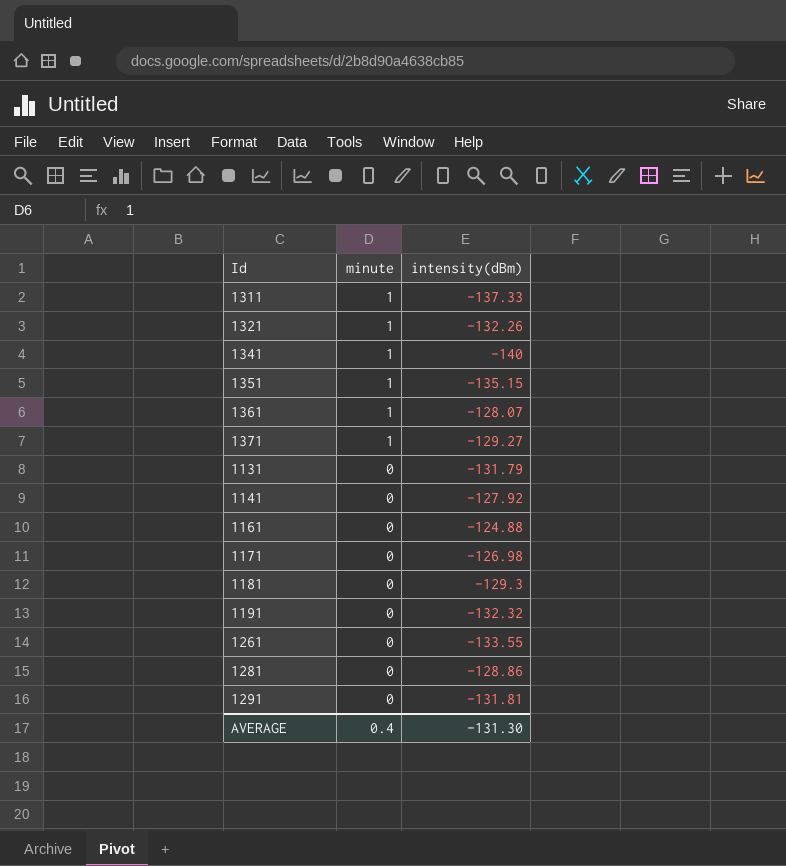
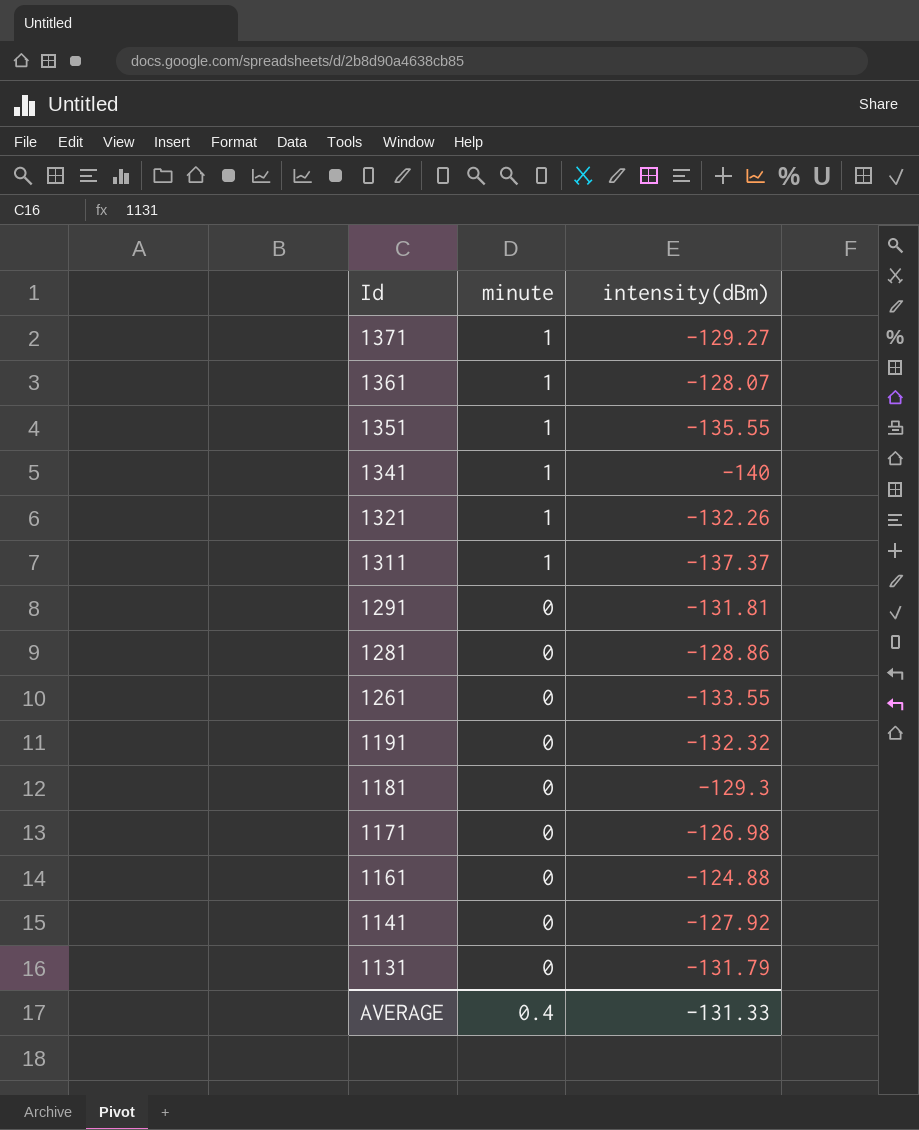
row order: minute descending -> Id descending
1351 | intensity(dBm): -135.15 -> -135.55
1311 | intensity(dBm): -137.33 -> -137.37
AVERAGE | intensity(dBm): -131.30 -> -131.33

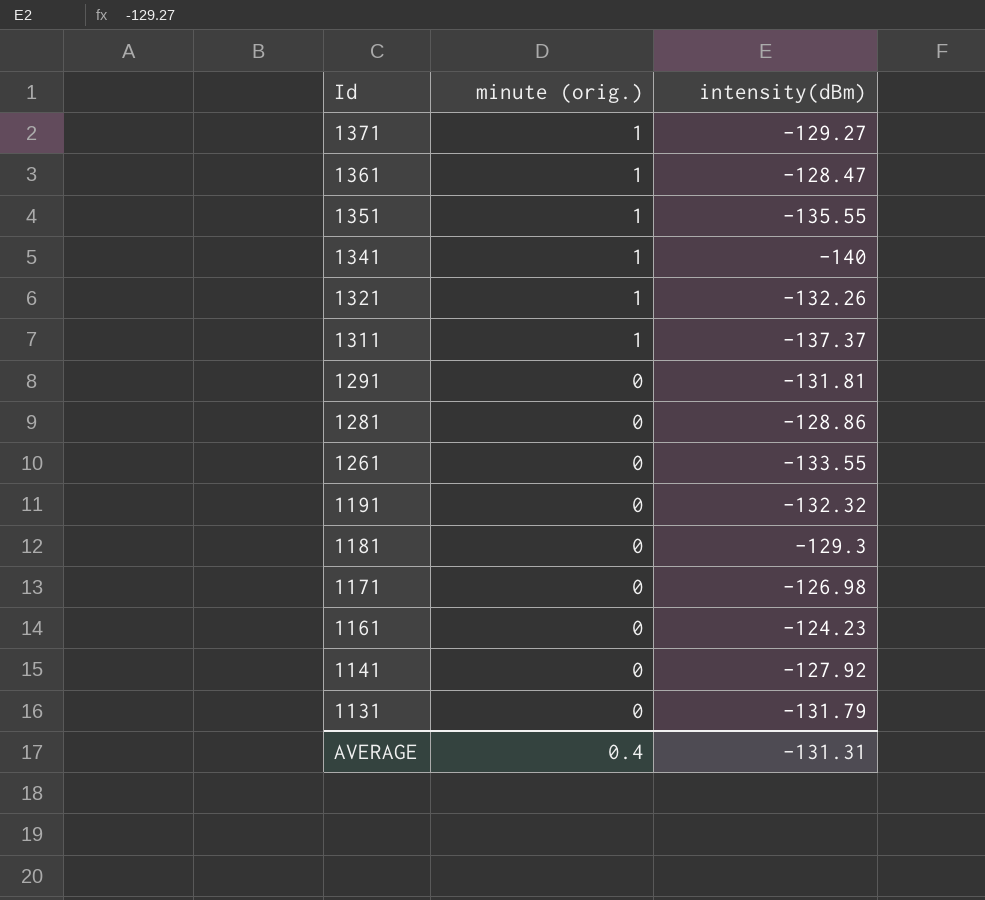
column name: minute -> minute (orig.)
1361 | intensity(dBm): -128.07 -> -128.47
1161 | intensity(dBm): -124.88 -> -124.23
AVERAGE | intensity(dBm): -131.33 -> -131.31

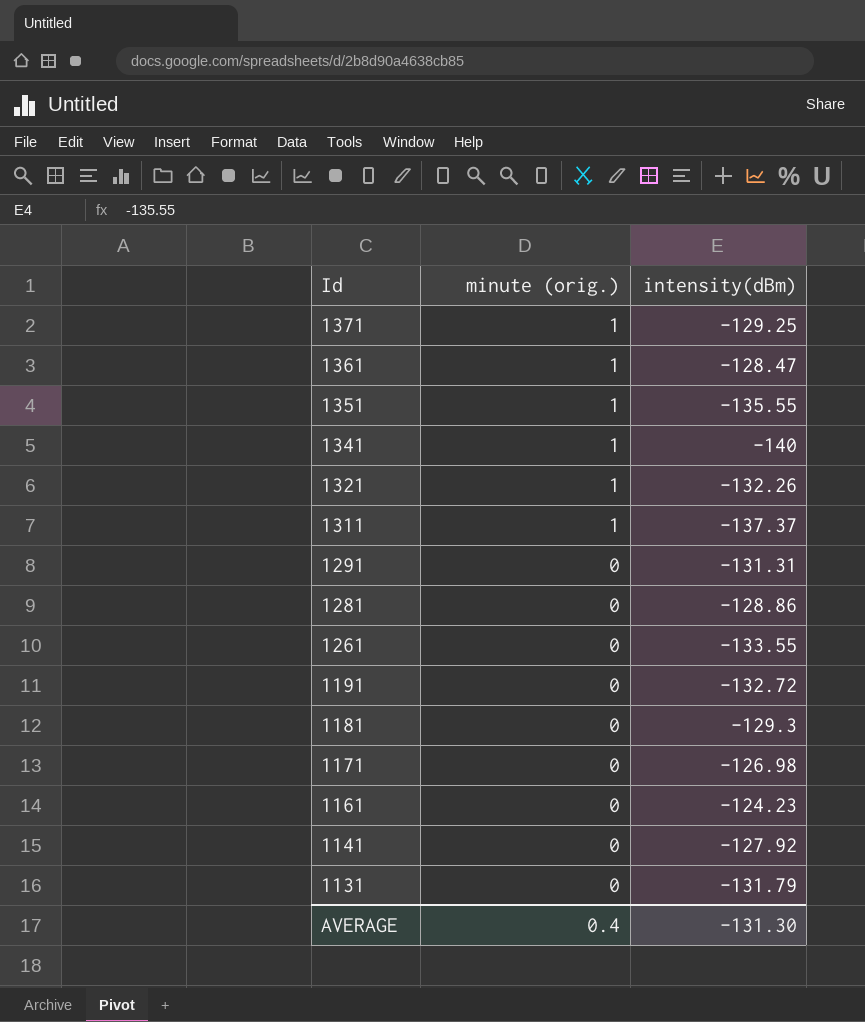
1371 | intensity(dBm): -129.27 -> -129.25
1291 | intensity(dBm): -131.81 -> -131.31
1191 | intensity(dBm): -132.32 -> -132.72
AVERAGE | intensity(dBm): -131.31 -> -131.30

